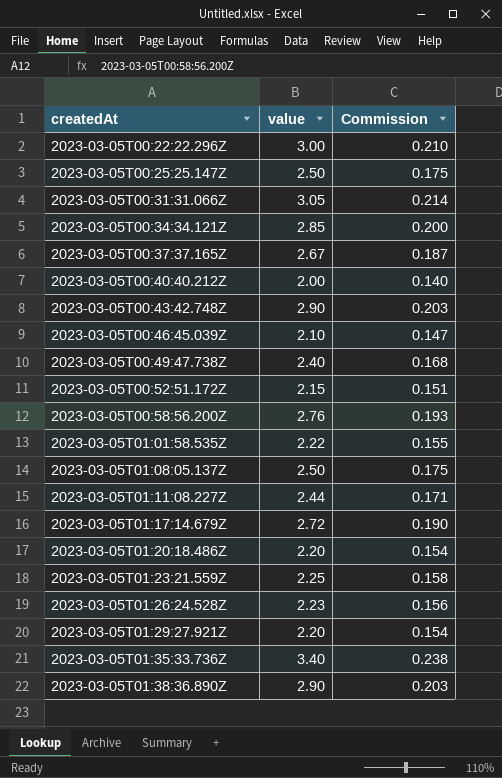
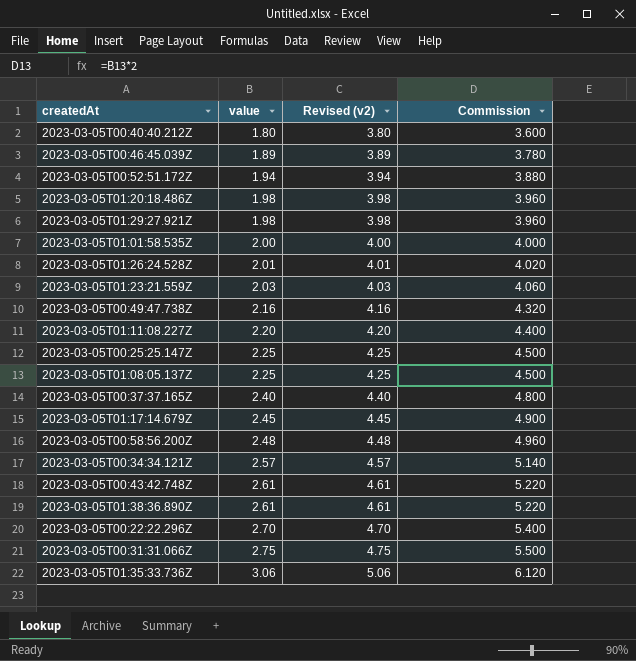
row order: createdAt ascending -> value ascending
column Revised (v2) | formula: none -> [value] + 2
column Commission | formula: [value] * 0.07 -> [value] * 2
2023-03-05T00:40:40.212Z | value: 2.00 -> 1.80
2023-03-05T00:46:45.039Z | value: 2.10 -> 1.89
2023-03-05T00:52:51.172Z | value: 2.15 -> 1.94
2023-03-05T01:20:18.486Z | value: 2.20 -> 1.98
2023-03-05T01:29:27.921Z | value: 2.20 -> 1.98
2023-03-05T01:01:58.535Z | value: 2.22 -> 2.00
2023-03-05T01:26:24.528Z | value: 2.23 -> 2.01
2023-03-05T01:23:21.559Z | value: 2.25 -> 2.03
2023-03-05T00:49:47.738Z | value: 2.40 -> 2.16
2023-03-05T01:11:08.227Z | value: 2.44 -> 2.20
2023-03-05T00:25:25.147Z | value: 2.50 -> 2.25
2023-03-05T01:08:05.137Z | value: 2.50 -> 2.25
2023-03-05T00:37:37.165Z | value: 2.67 -> 2.40
2023-03-05T01:17:14.679Z | value: 2.72 -> 2.45
2023-03-05T00:58:56.200Z | value: 2.76 -> 2.48
2023-03-05T00:34:34.121Z | value: 2.85 -> 2.57
2023-03-05T00:43:42.748Z | value: 2.90 -> 2.61
2023-03-05T01:38:36.890Z | value: 2.90 -> 2.61
2023-03-05T00:22:22.296Z | value: 3.00 -> 2.70
2023-03-05T00:31:31.066Z | value: 3.05 -> 2.75
2023-03-05T01:35:33.736Z | value: 3.40 -> 3.06

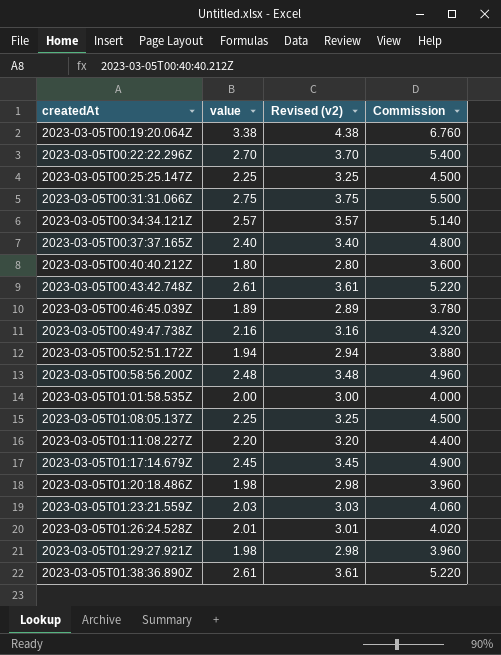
row order: value ascending -> createdAt ascending
column Revised (v2) | formula: [value] + 2 -> [value] + 1
row 2023-03-05T01:35:33.736Z: 3.06 | 5.06 | 6.120 -> none
row 2023-03-05T00:19:20.064Z: none -> 3.38 | 4.38 | 6.760

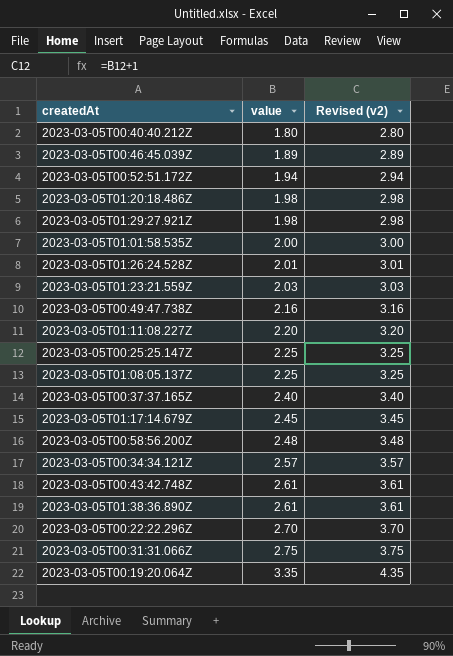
row order: createdAt ascending -> value ascending
column Commission | formula: [value] * 2 -> none
2023-03-05T00:19:20.064Z | value: 3.38 -> 3.35
2023-03-05T00:19:20.064Z | Revised (v2): 4.38 -> 4.35

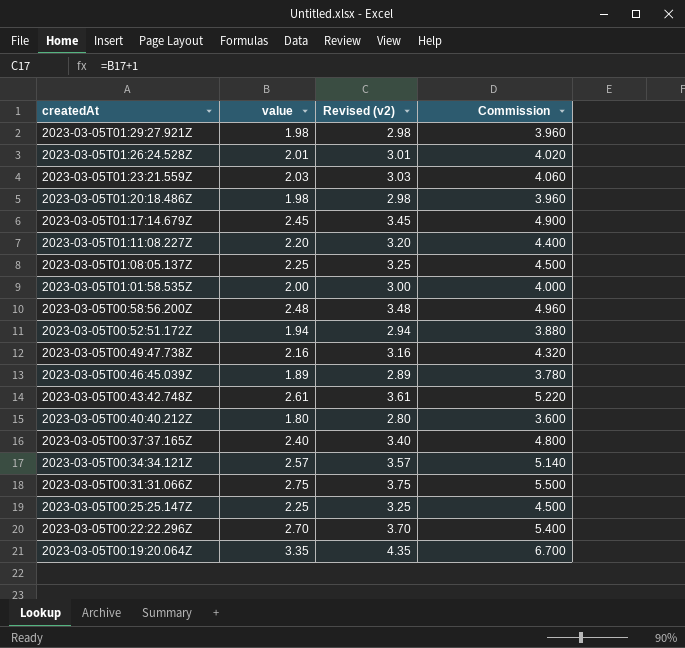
row order: value ascending -> createdAt descending
column Commission | formula: none -> [value] * 2
row 2023-03-05T01:38:36.890Z: 2.61 | 3.61 -> none

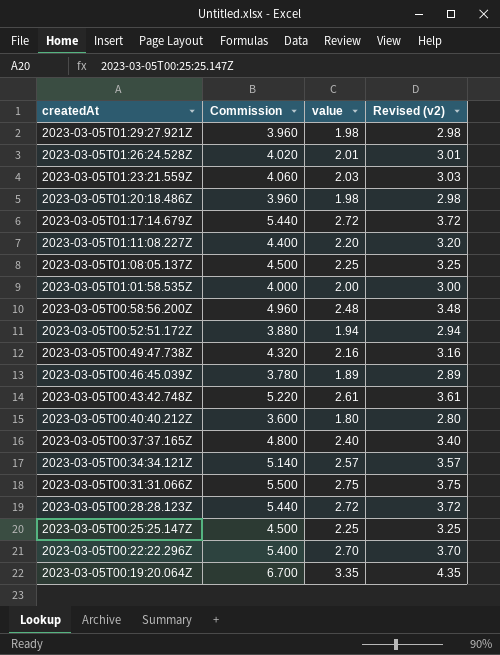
column Commission | position: 4 -> 2
2023-03-05T01:17:14.679Z | Commission: 4.900 -> 5.440
2023-03-05T01:17:14.679Z | value: 2.45 -> 2.72
2023-03-05T01:17:14.679Z | Revised (v2): 3.45 -> 3.72
row 2023-03-05T00:28:28.123Z: none -> 5.440 | 2.72 | 3.72

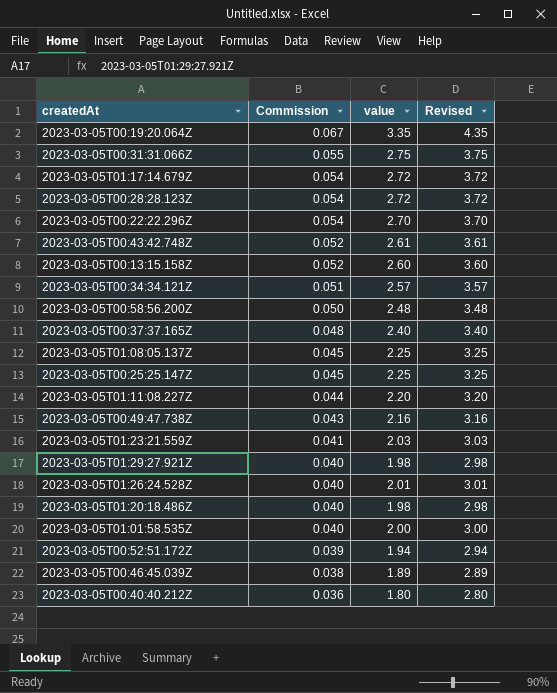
row order: createdAt descending -> Commission descending
column Commission | formula: [value] * 2 -> [value] * 0.02
column name: Revised (v2) -> Revised
row 2023-03-05T00:13:15.158Z: none -> 0.052 | 2.60 | 3.60

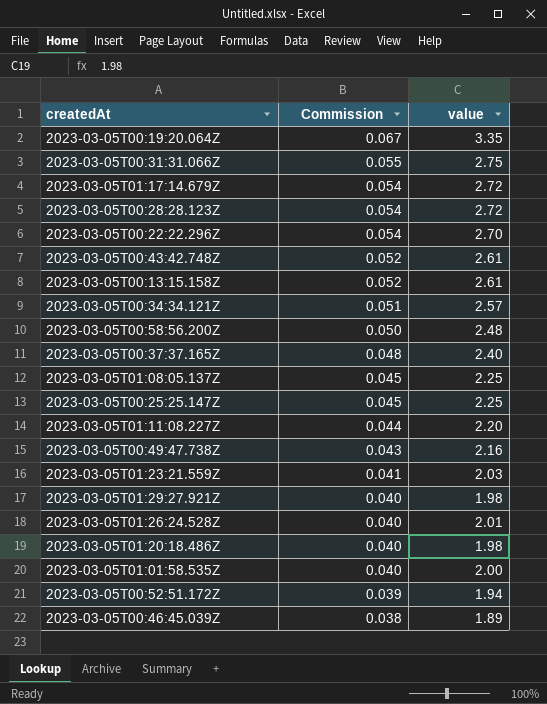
column Revised | formula: [value] + 1 -> none
row 2023-03-05T00:40:40.212Z: 0.036 | 1.80 | 2.80 -> none
2023-03-05T00:13:15.158Z | value: 2.60 -> 2.61

